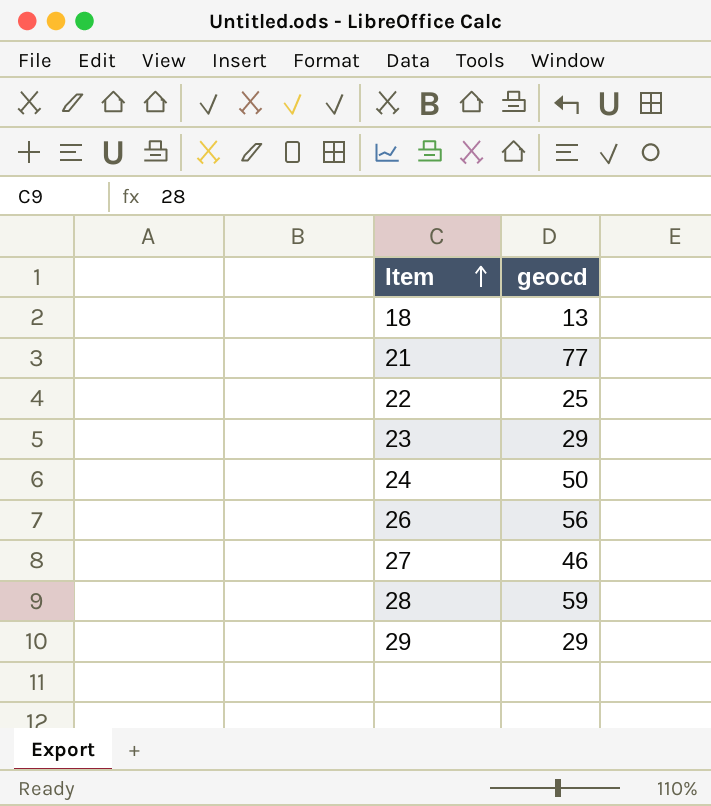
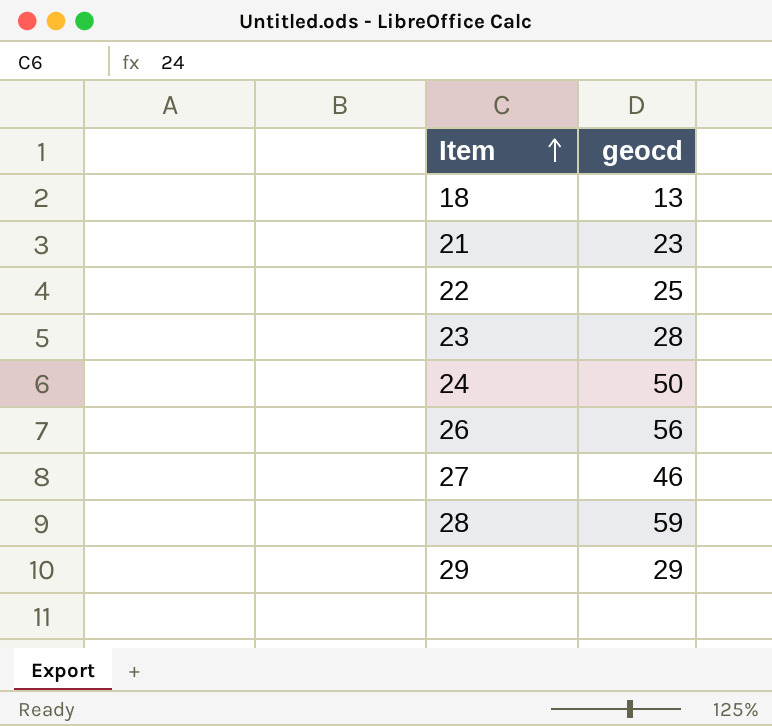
21 | geocd: 77 -> 23
23 | geocd: 29 -> 28

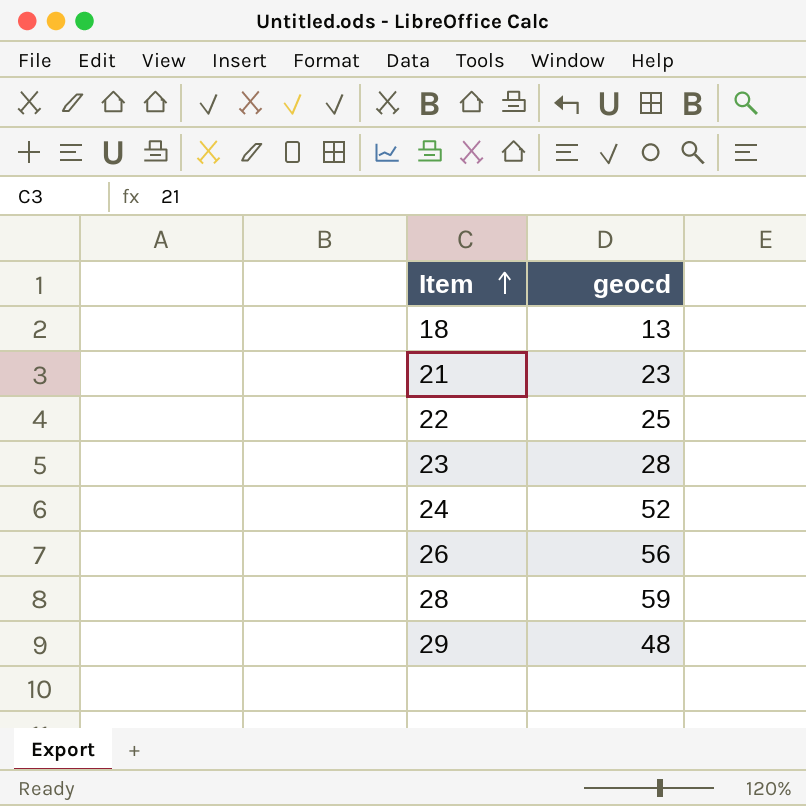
row 27: 46 -> none
24 | geocd: 50 -> 52
29 | geocd: 29 -> 48

